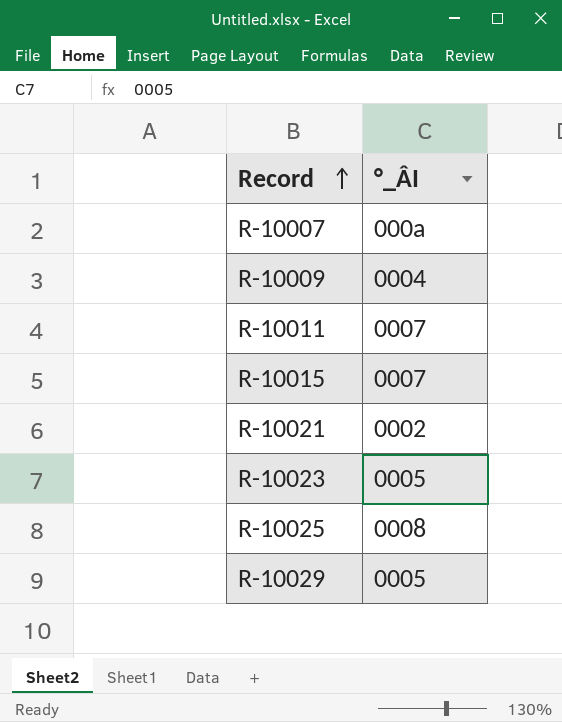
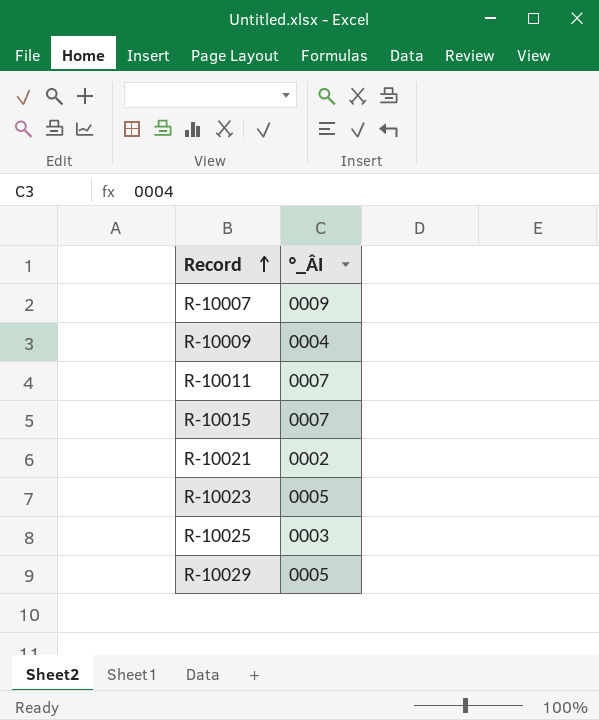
R-10007 | °_ÂI: 000a -> 0009
R-10025 | °_ÂI: 0008 -> 0003

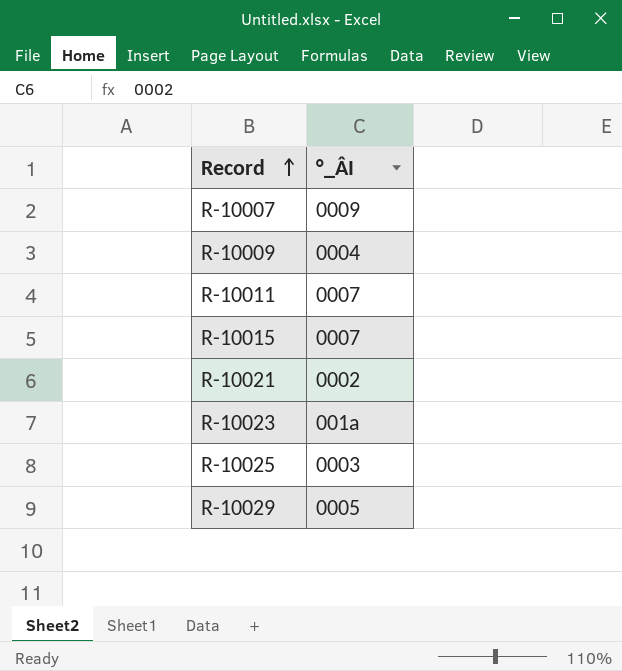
R-10023 | °_ÂI: 0005 -> 001a

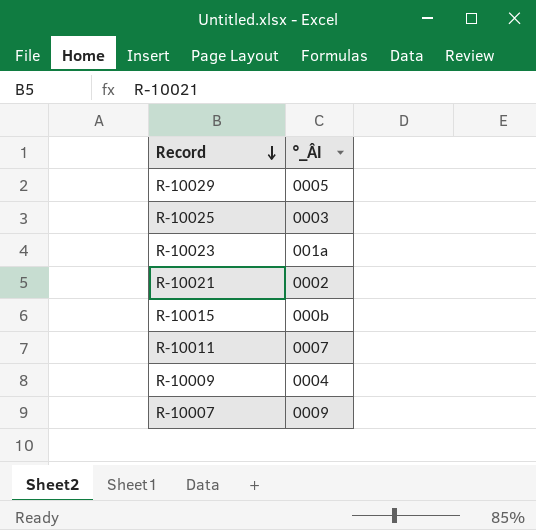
row order: Record ascending -> Record descending
R-10015 | °_ÂI: 0007 -> 000b

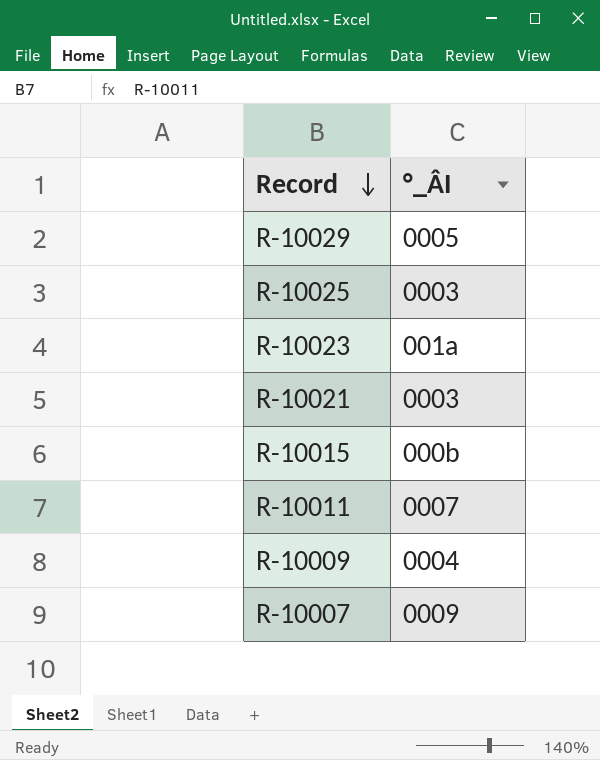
R-10021 | °_ÂI: 0002 -> 0003

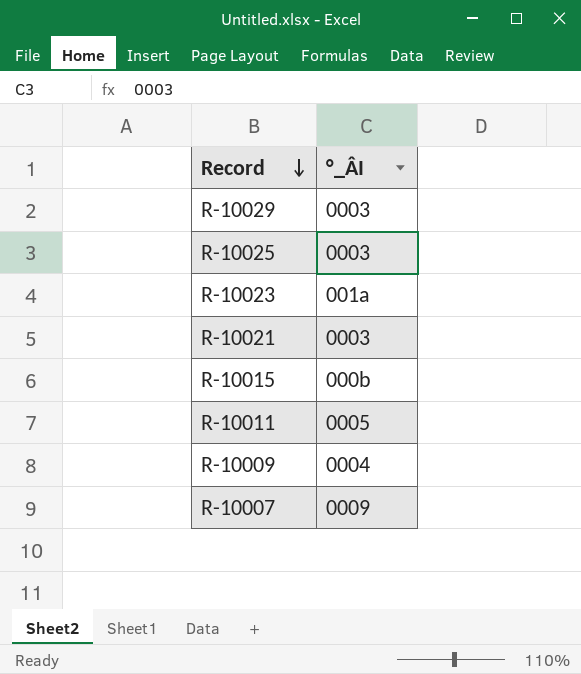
R-10029 | °_ÂI: 0005 -> 0003
R-10011 | °_ÂI: 0007 -> 0005

